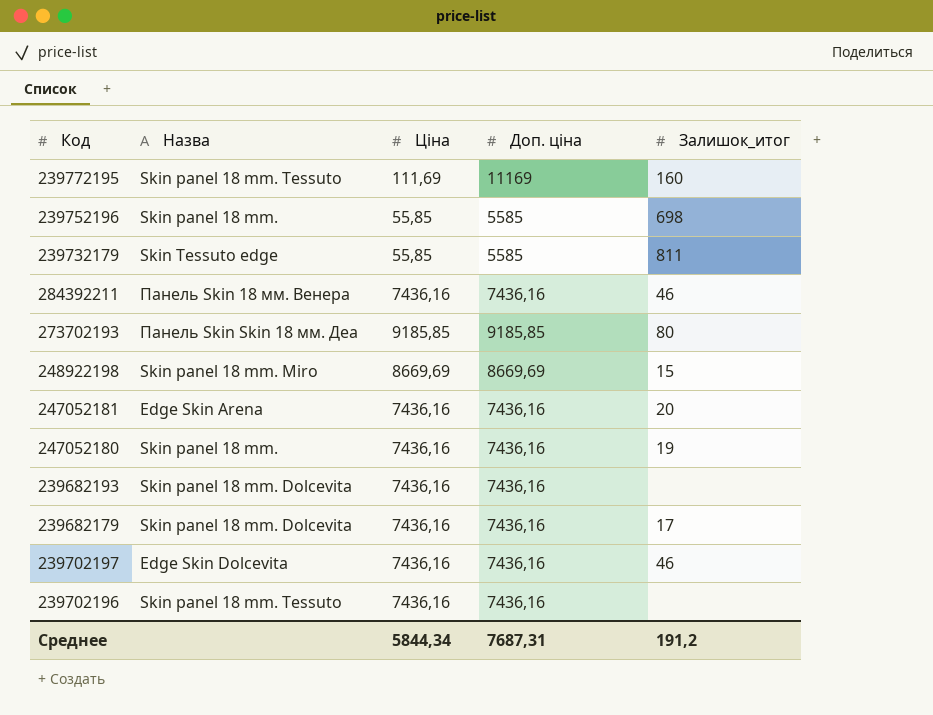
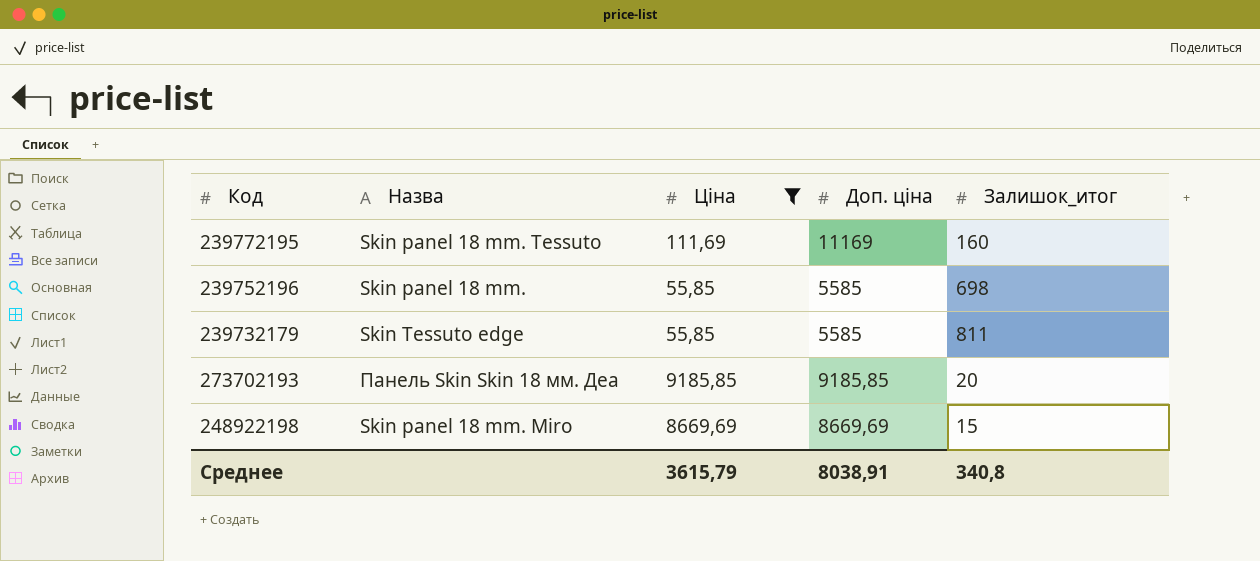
filter: none -> Ціна != 7436,16
273702193 | Залишок_итог: 80 -> 20
Среднее | Ціна: 5844,34 -> 3615,79
Среднее | Доп. ціна: 7687,31 -> 8038,91
Среднее | Залишок_итог: 191,2 -> 340,8

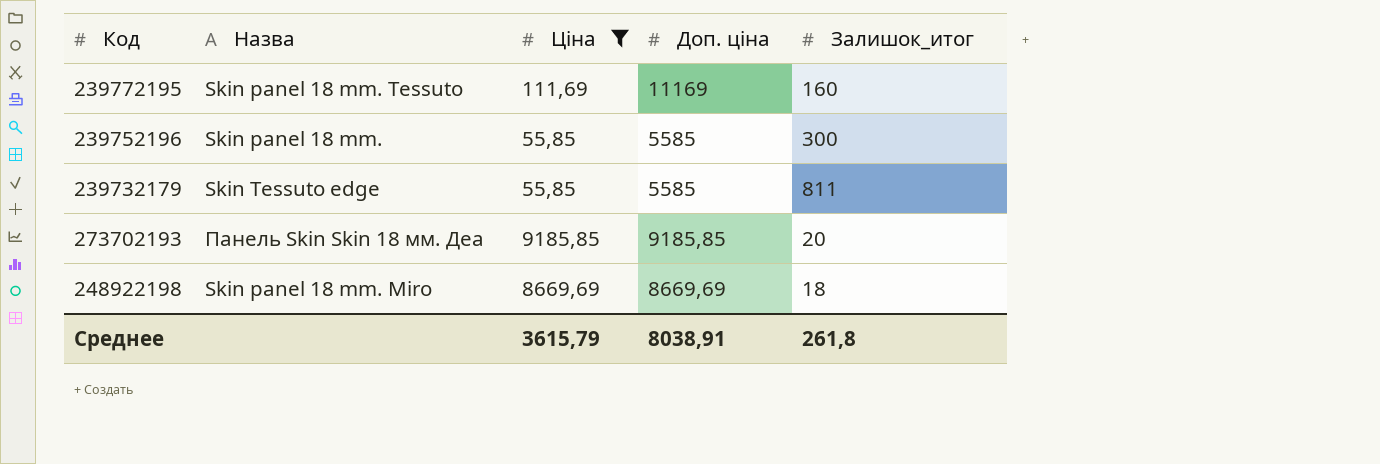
239752196 | Залишок_итог: 698 -> 300
248922198 | Залишок_итог: 15 -> 18
Среднее | Залишок_итог: 340,8 -> 261,8

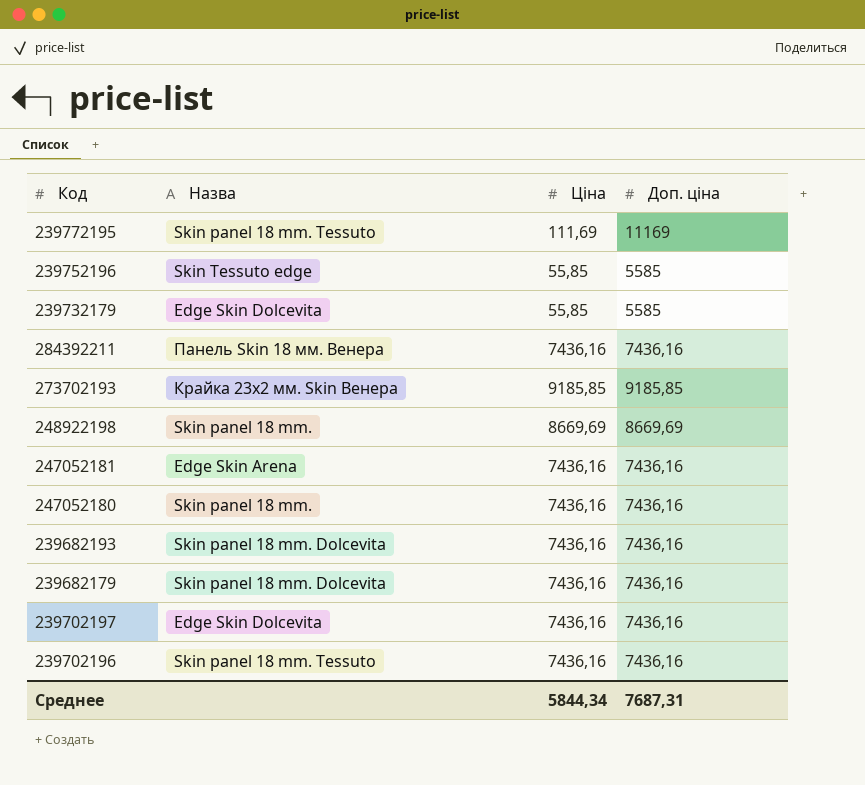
filter: Ціна != 7436,16 -> none
column Залишок_итог | position: 5 -> none
239752196 | Назва: Skin panel 18 mm. -> Skin Tessuto edge
239732179 | Назва: Skin Tessuto edge -> Edge Skin Dolcevita
273702193 | Назва: Панель Skin Skin 18 мм. Деа -> Крайка 23x2 мм. Skin Венера
248922198 | Назва: Skin panel 18 mm. Miro -> Skin panel 18 mm.
Среднее | Ціна: 3615,79 -> 5844,34
Среднее | Доп. ціна: 8038,91 -> 7687,31

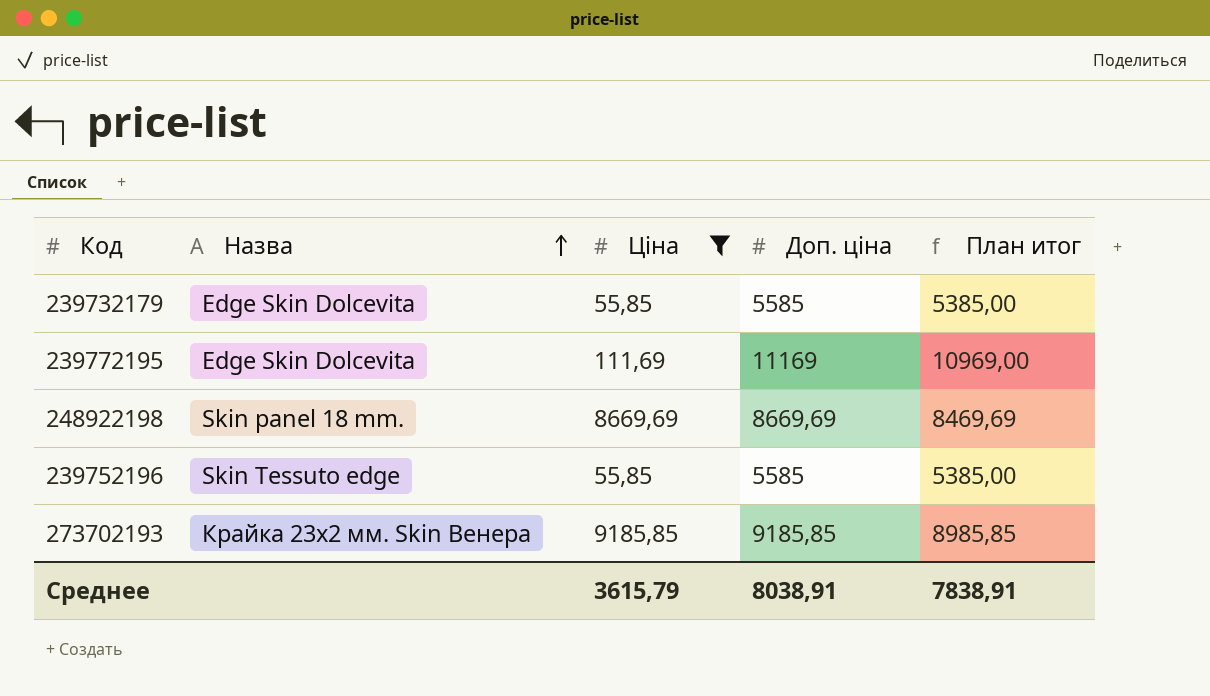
filter: none -> Ціна != 7436,16
row order: none -> Назва ascending
column План итог | formula: none -> [Доп. ціна] - 200
239772195 | Назва: Skin panel 18 mm. Tessuto -> Edge Skin Dolcevita
Среднее | Ціна: 5844,34 -> 3615,79
Среднее | Доп. ціна: 7687,31 -> 8038,91

